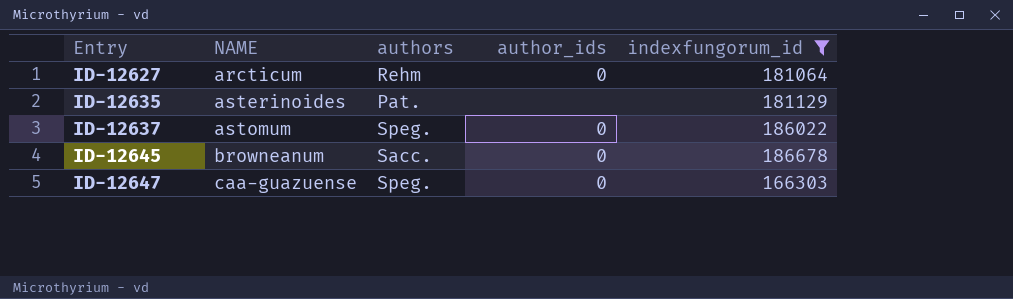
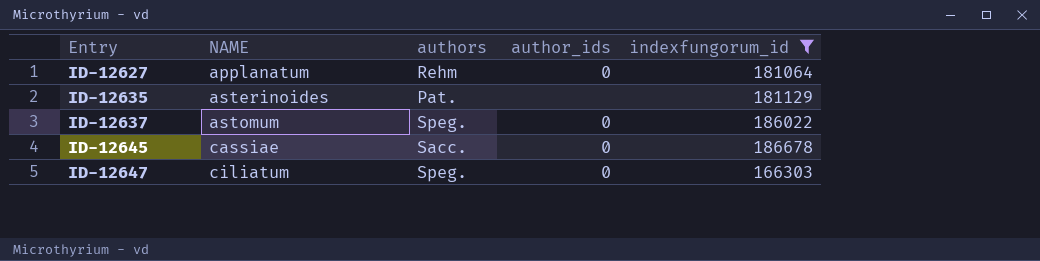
ID-12627 | NAME: arcticum -> applanatum
ID-12645 | NAME: browneanum -> cassiae
ID-12647 | NAME: caa-guazuense -> ciliatum

